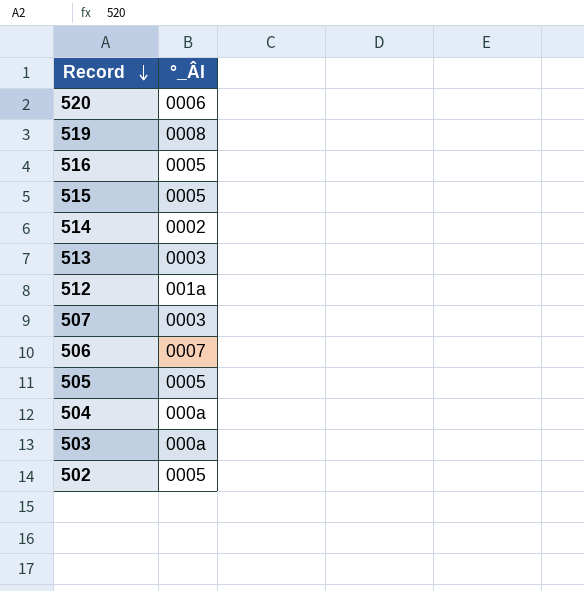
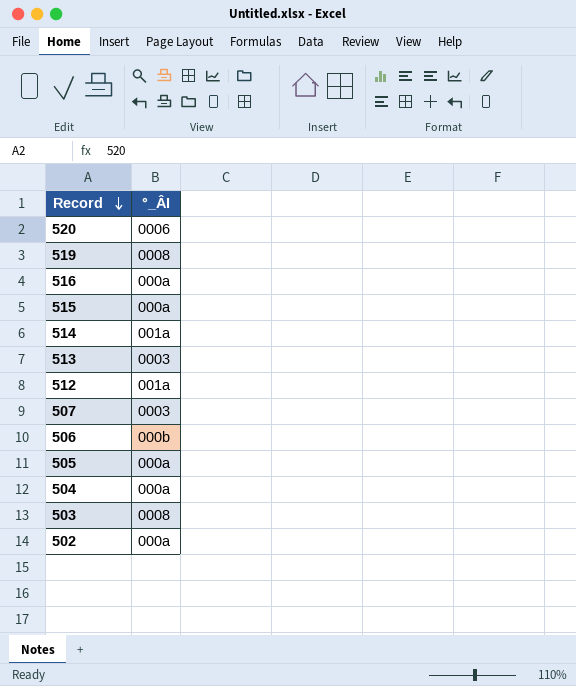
516 | °_ÂI: 0005 -> 000a
515 | °_ÂI: 0005 -> 000a
514 | °_ÂI: 0002 -> 001a
506 | °_ÂI: 0007 -> 000b
505 | °_ÂI: 0005 -> 000a
503 | °_ÂI: 000a -> 0008
502 | °_ÂI: 0005 -> 000a

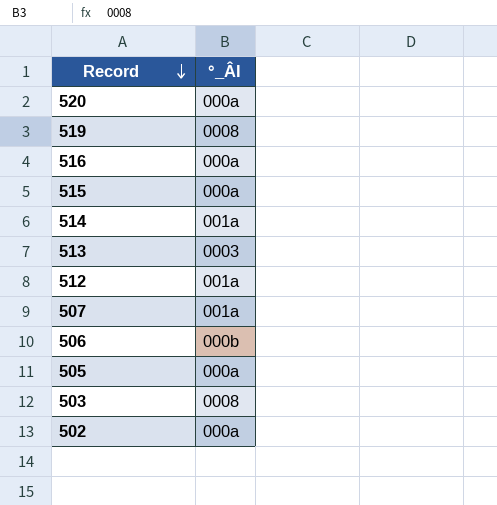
row 504: 000a -> none
520 | °_ÂI: 0006 -> 000a
507 | °_ÂI: 0003 -> 001a

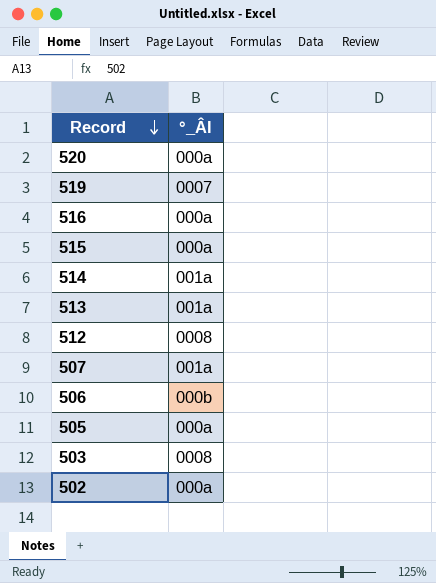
519 | °_ÂI: 0008 -> 0007
513 | °_ÂI: 0003 -> 001a
512 | °_ÂI: 001a -> 0008

